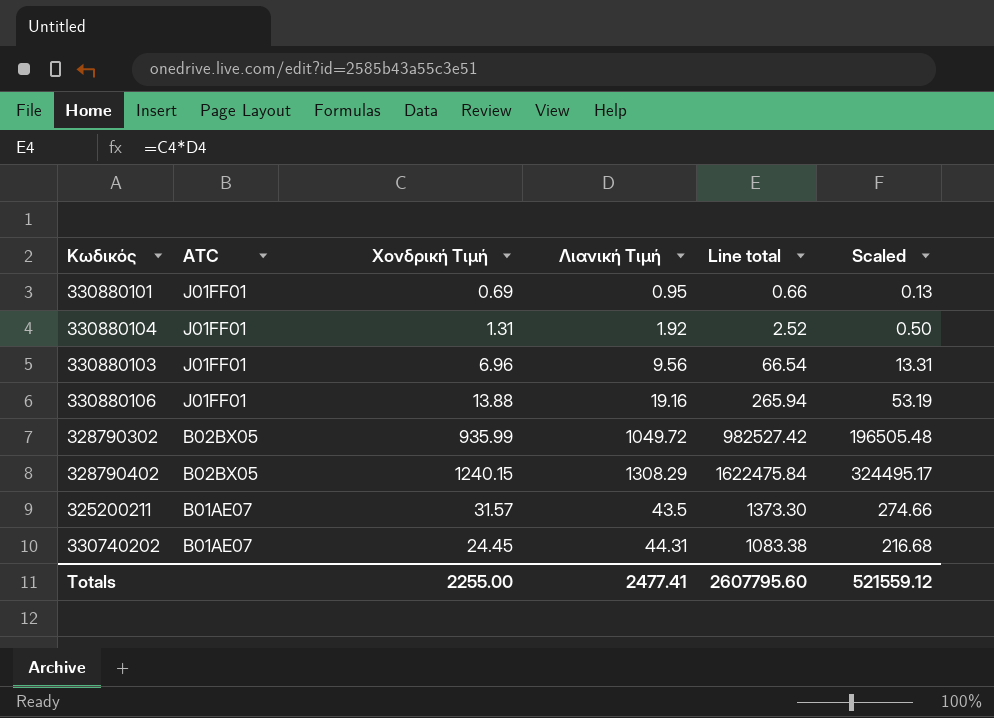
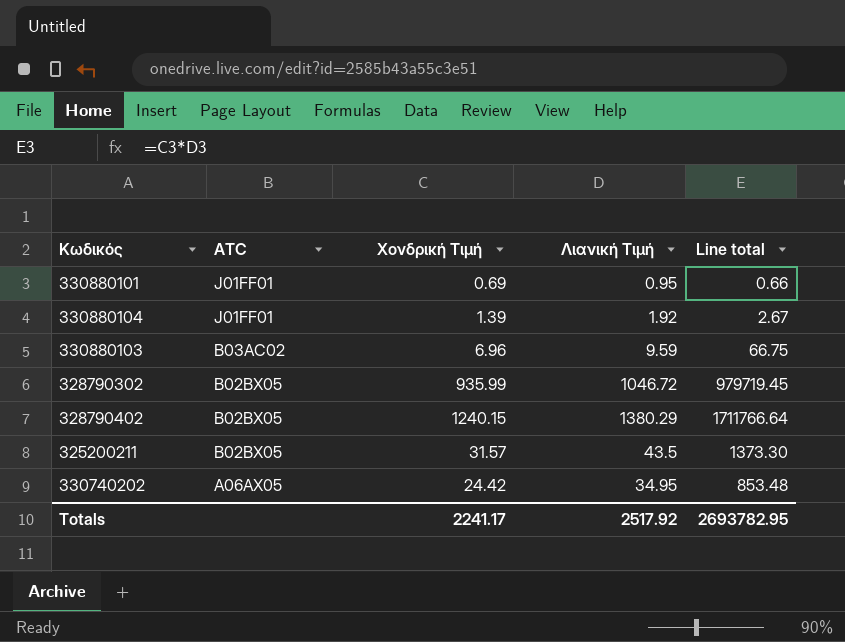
column Scaled | formula: [Line total] * 0.2 -> none
row 330880106: J01FF01 | 13.88 | 19.16 | 265.94 | 53.19 -> none
330880104 | Χονδρική Τιμή: 1.31 -> 1.39
330880104 | Line total: 2.52 -> 2.67
330880103 | ATC: J01FF01 -> B03AC02
330880103 | Λιανική Τιμή: 9.56 -> 9.59
330880103 | Line total: 66.54 -> 66.75
328790302 | Λιανική Τιμή: 1049.72 -> 1046.72
328790302 | Line total: 982527.42 -> 979719.45
328790402 | Λιανική Τιμή: 1308.29 -> 1380.29
328790402 | Line total: 1622475.84 -> 1711766.64
325200211 | ATC: B01AE07 -> B02BX05
330740202 | ATC: B01AE07 -> A06AX05
330740202 | Χονδρική Τιμή: 24.45 -> 24.42
330740202 | Λιανική Τιμή: 44.31 -> 34.95
330740202 | Line total: 1083.38 -> 853.48
Totals | Χονδρική Τιμή: 2255.00 -> 2241.17
Totals | Λιανική Τιμή: 2477.41 -> 2517.92
Totals | Line total: 2607795.60 -> 2693782.95

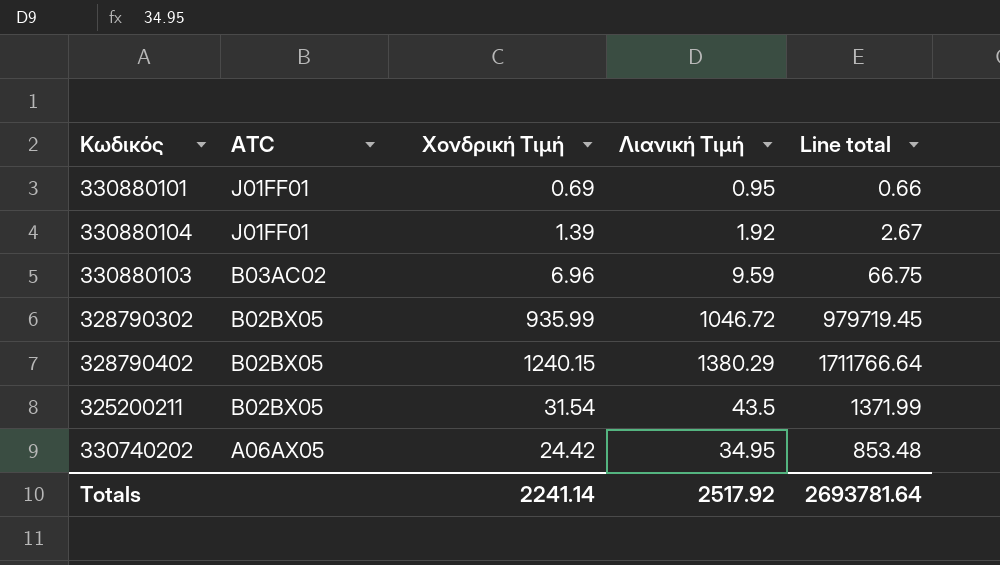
325200211 | Χονδρική Τιμή: 31.57 -> 31.54
325200211 | Line total: 1373.30 -> 1371.99
Totals | Χονδρική Τιμή: 2241.17 -> 2241.14
Totals | Line total: 2693782.95 -> 2693781.64

